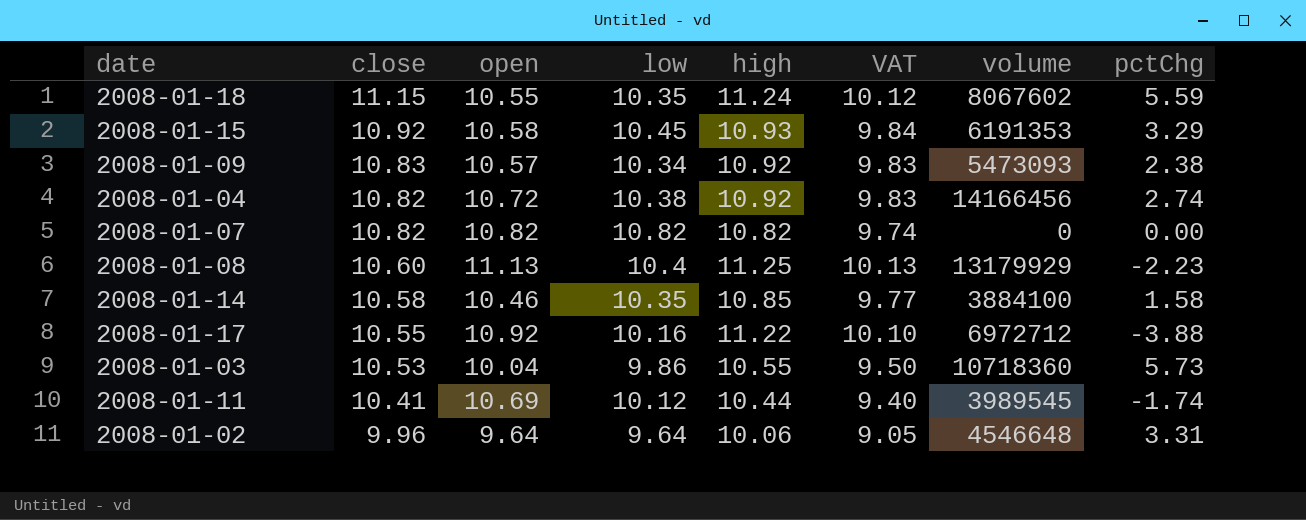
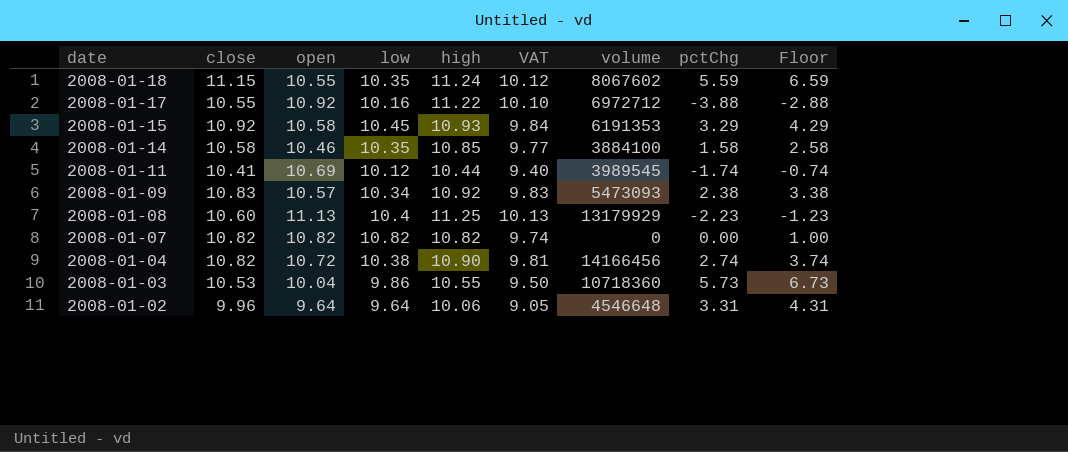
row order: close descending -> date descending
column Floor | formula: none -> [pctChg] + 1
2008-01-04 | high: 10.92 -> 10.90
2008-01-04 | VAT: 9.83 -> 9.81

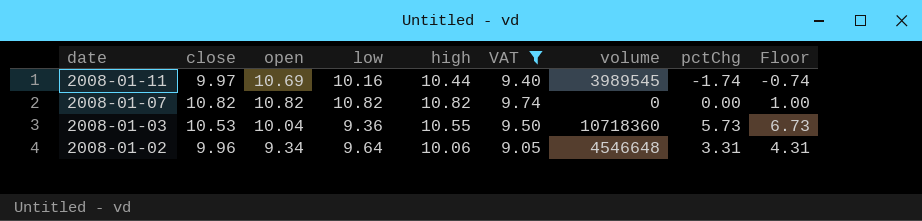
filter: none -> VAT <= 9.74
2008-01-11 | close: 10.41 -> 9.97
2008-01-11 | low: 10.12 -> 10.16
2008-01-03 | low: 9.86 -> 9.36
2008-01-02 | open: 9.64 -> 9.34

